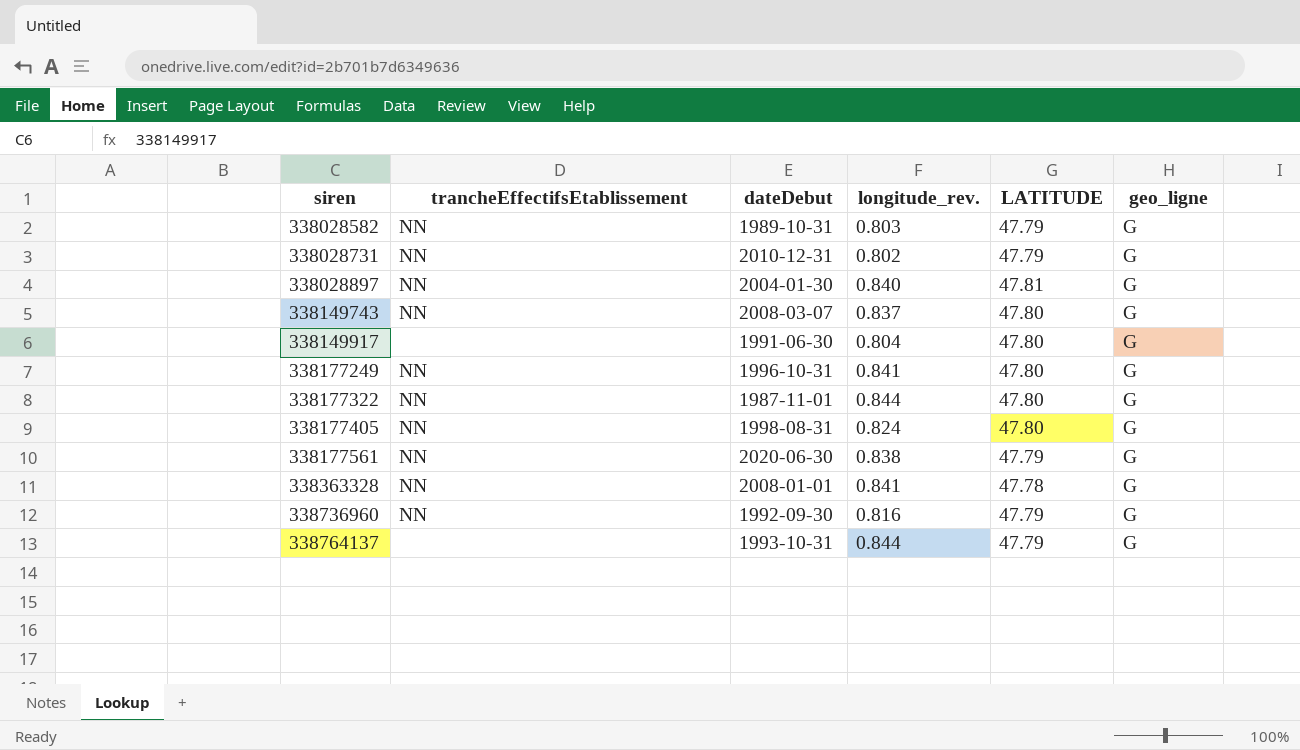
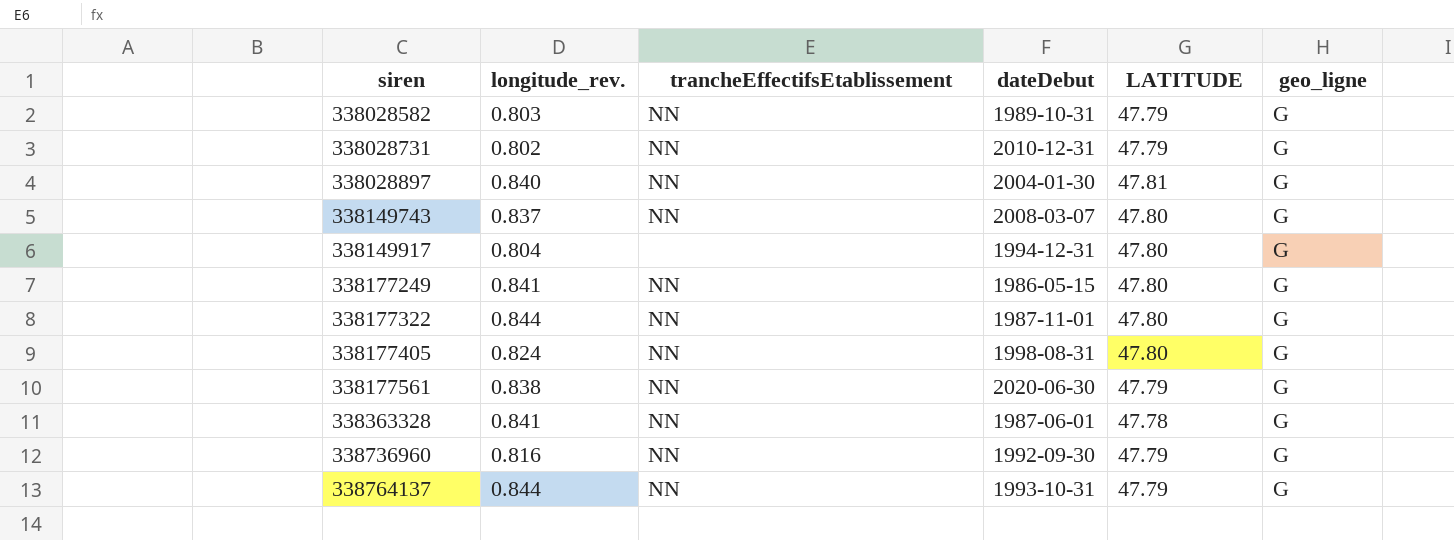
column longitude_rev. | position: 4 -> 2
338149917 | dateDebut: 1991-06-30 -> 1994-12-31
338177249 | dateDebut: 1996-10-31 -> 1986-05-15
338363328 | dateDebut: 2008-01-01 -> 1987-06-01
338764137 | trancheEffectifsEtablissement: none -> NN

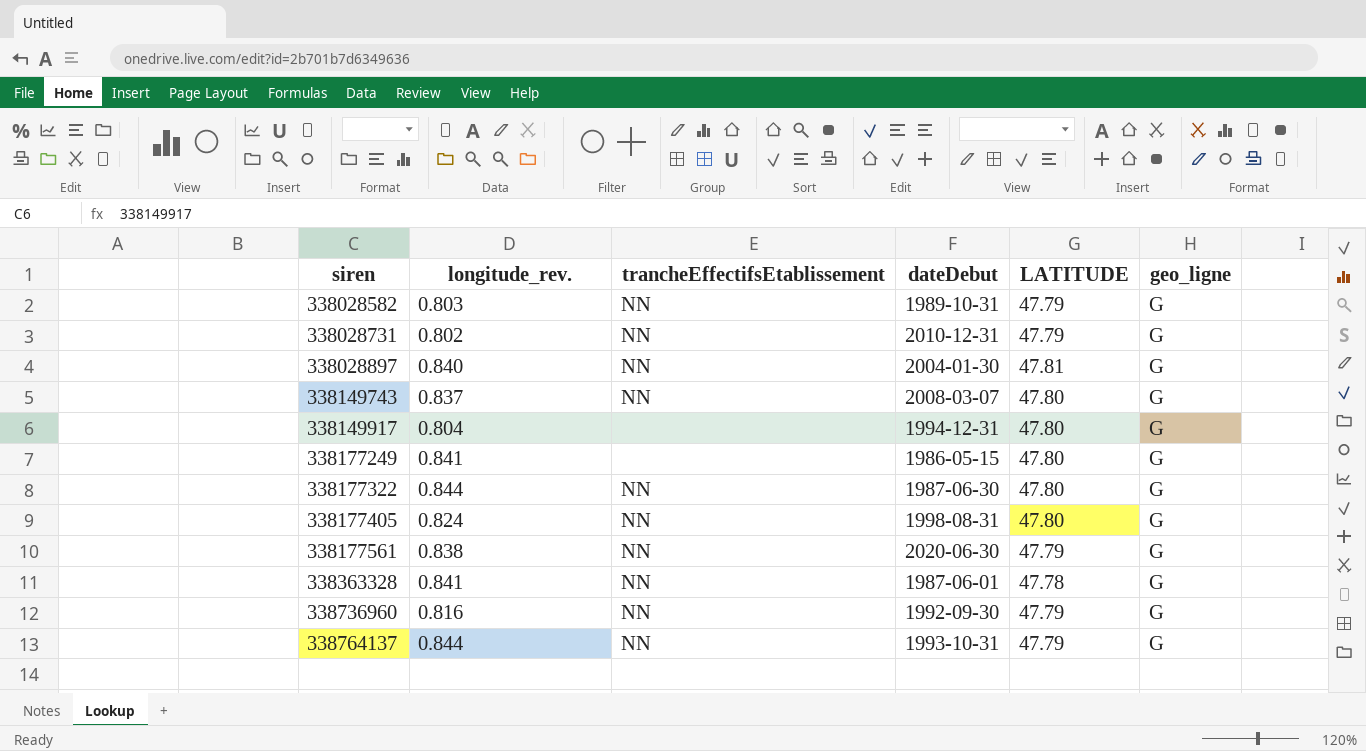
338177249 | trancheEffectifsEtablissement: NN -> none
338177322 | dateDebut: 1987-11-01 -> 1987-06-30

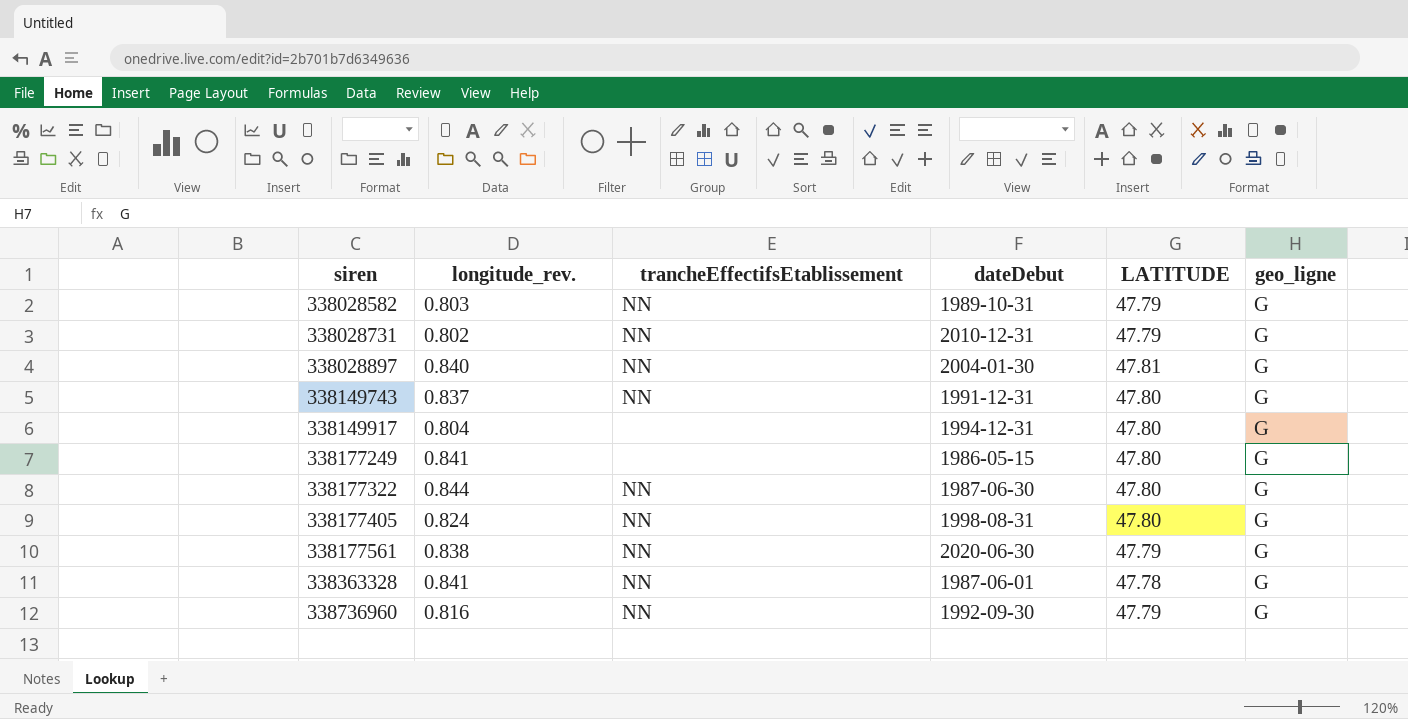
row 338764137: 0.844 | NN | 1993-10-31 | 47.79 | G -> none
338149743 | dateDebut: 2008-03-07 -> 1991-12-31

